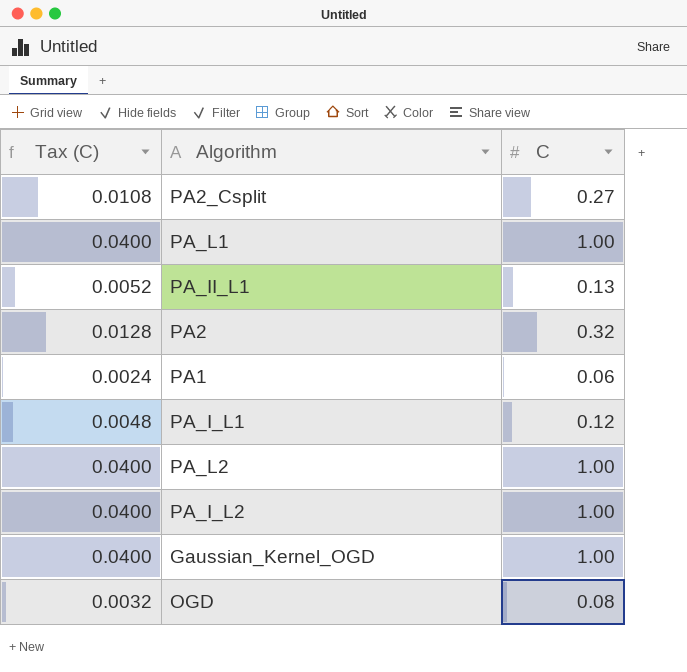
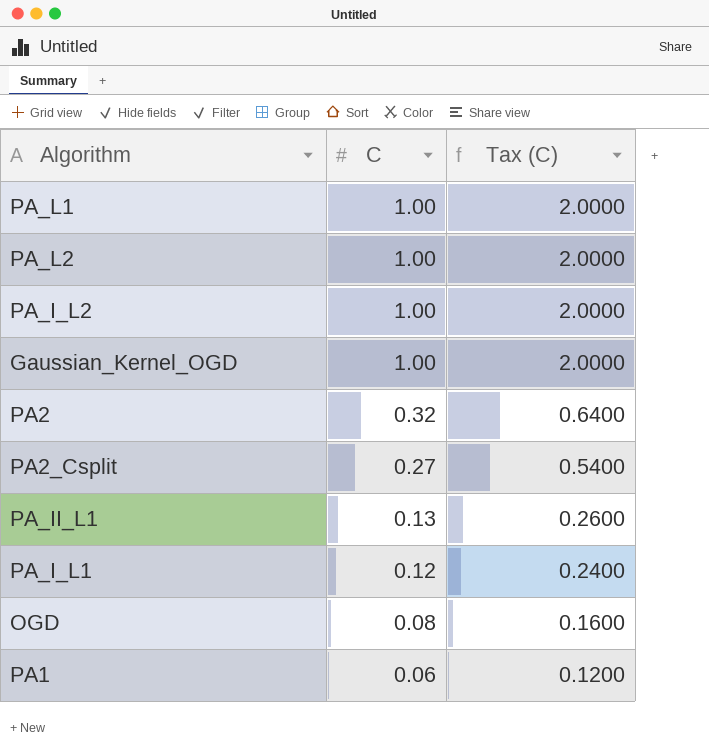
row order: none -> C descending
column Tax (C) | formula: [C] * 0.04 -> [C] * 2
column Tax (C) | position: 1 -> 3

